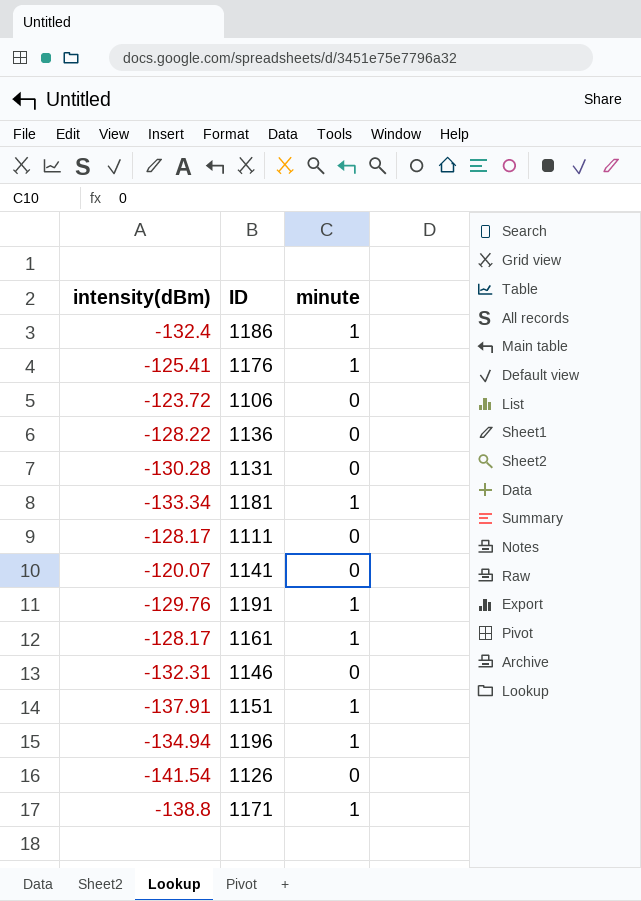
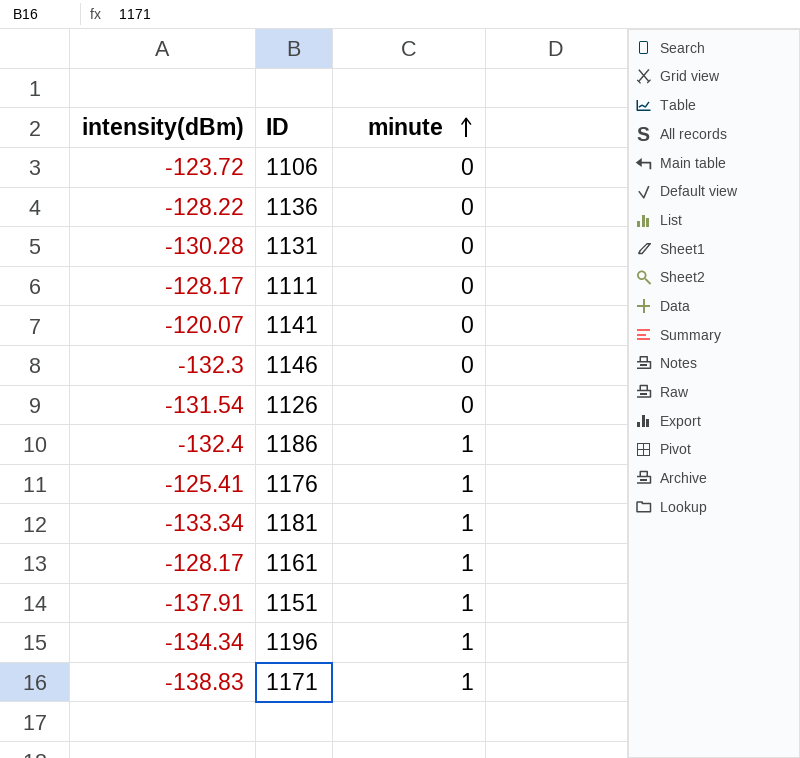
row order: none -> minute ascending
row 1191: -129.76 | 1 -> none
1146 | intensity(dBm): -132.31 -> -132.3
1126 | intensity(dBm): -141.54 -> -131.54
1196 | intensity(dBm): -134.94 -> -134.34
1171 | intensity(dBm): -138.8 -> -138.83

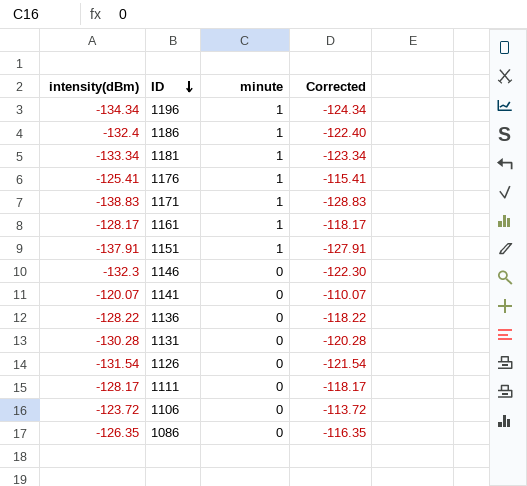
row order: minute ascending -> ID descending
column Corrected | formula: none -> [intensity(dBm)] + 10
row 1086: none -> -126.35 | 0 | -116.35

